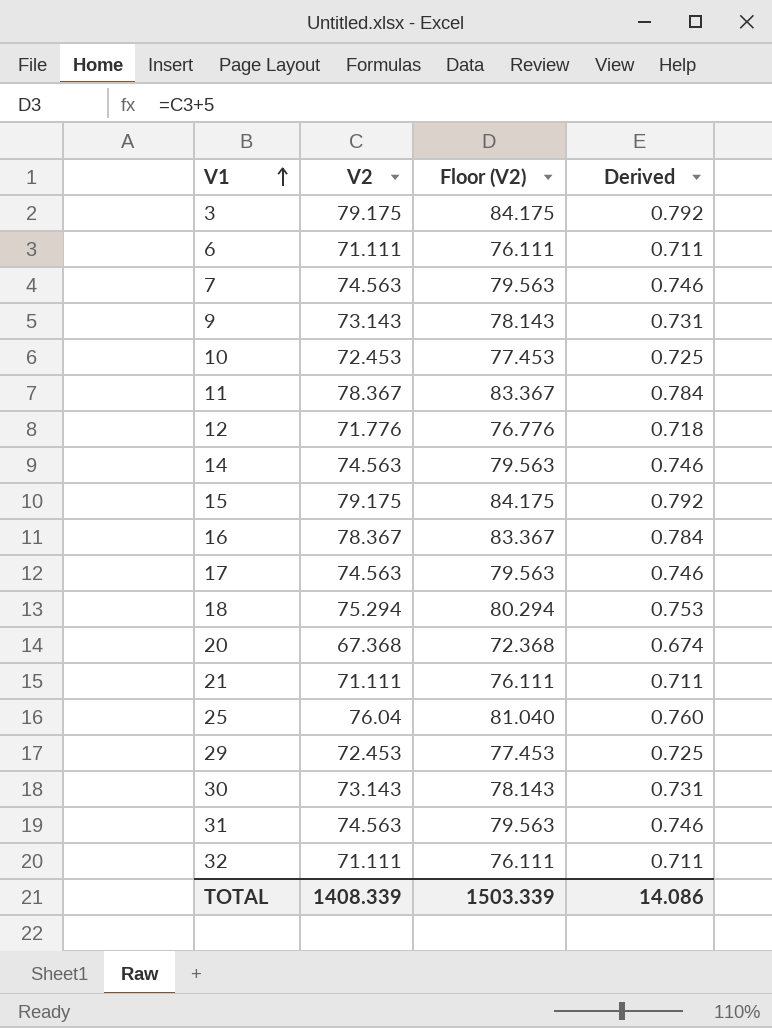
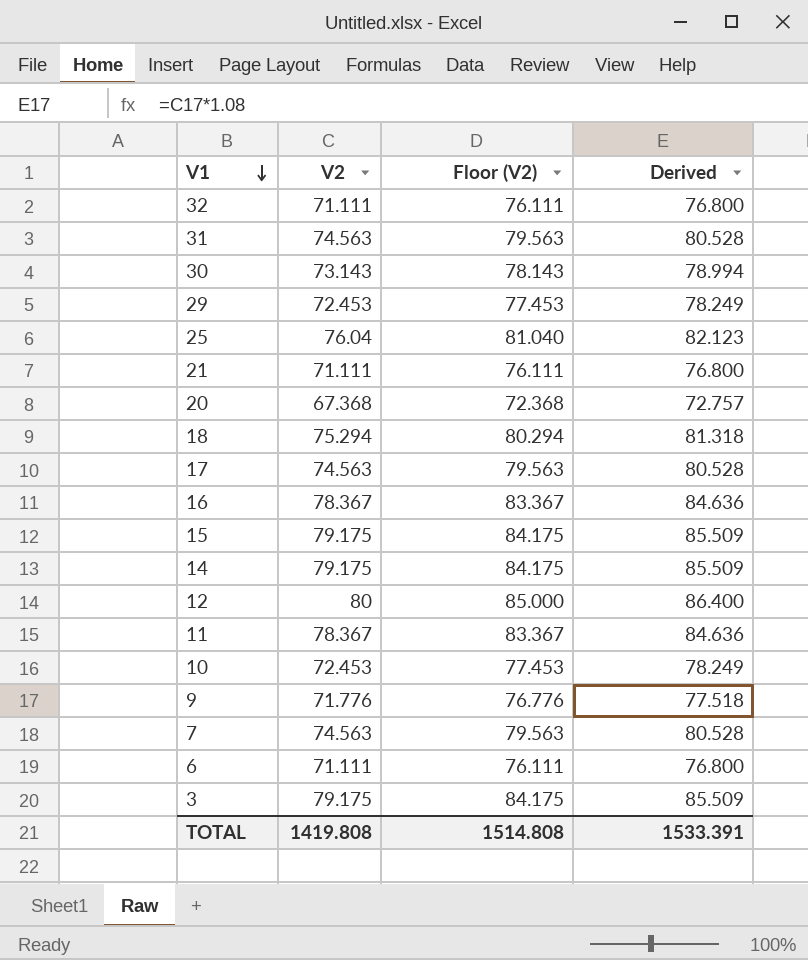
row order: V1 ascending -> V1 descending
column Derived | formula: [V2] * 0.01 -> [V2] * 1.08
14 | V2: 74.563 -> 79.175
14 | Floor (V2): 79.563 -> 84.175
12 | V2: 71.776 -> 80
12 | Floor (V2): 76.776 -> 85.000
9 | V2: 73.143 -> 71.776
9 | Floor (V2): 78.143 -> 76.776
TOTAL | V2: 1408.339 -> 1419.808
TOTAL | Floor (V2): 1503.339 -> 1514.808
TOTAL | Derived: 14.086 -> 1533.391

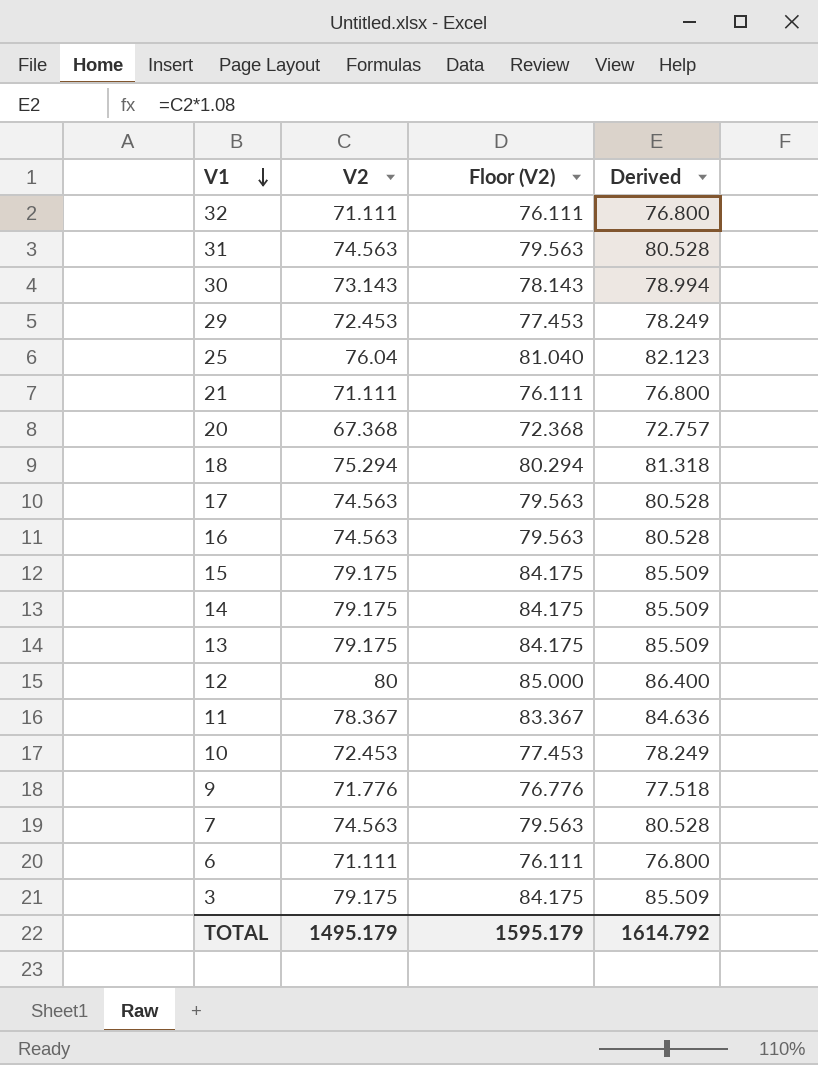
16 | V2: 78.367 -> 74.563
16 | Floor (V2): 83.367 -> 79.563
16 | Derived: 84.636 -> 80.528
row 13: none -> 79.175 | 84.175 | 85.509
TOTAL | V2: 1419.808 -> 1495.179
TOTAL | Floor (V2): 1514.808 -> 1595.179
TOTAL | Derived: 1533.391 -> 1614.792

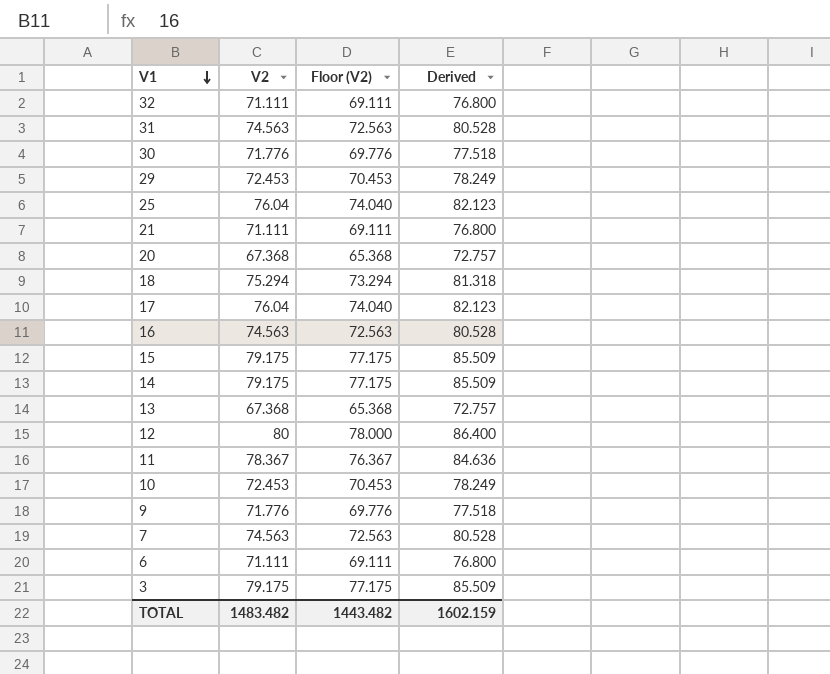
column Floor (V2) | formula: [V2] + 5 -> [V2] - 2
30 | V2: 73.143 -> 71.776
30 | Derived: 78.994 -> 77.518
17 | V2: 74.563 -> 76.04
17 | Derived: 80.528 -> 82.123
13 | V2: 79.175 -> 67.368
13 | Derived: 85.509 -> 72.757
TOTAL | V2: 1495.179 -> 1483.482
TOTAL | Floor (V2): 1595.179 -> 1443.482
TOTAL | Derived: 1614.792 -> 1602.159

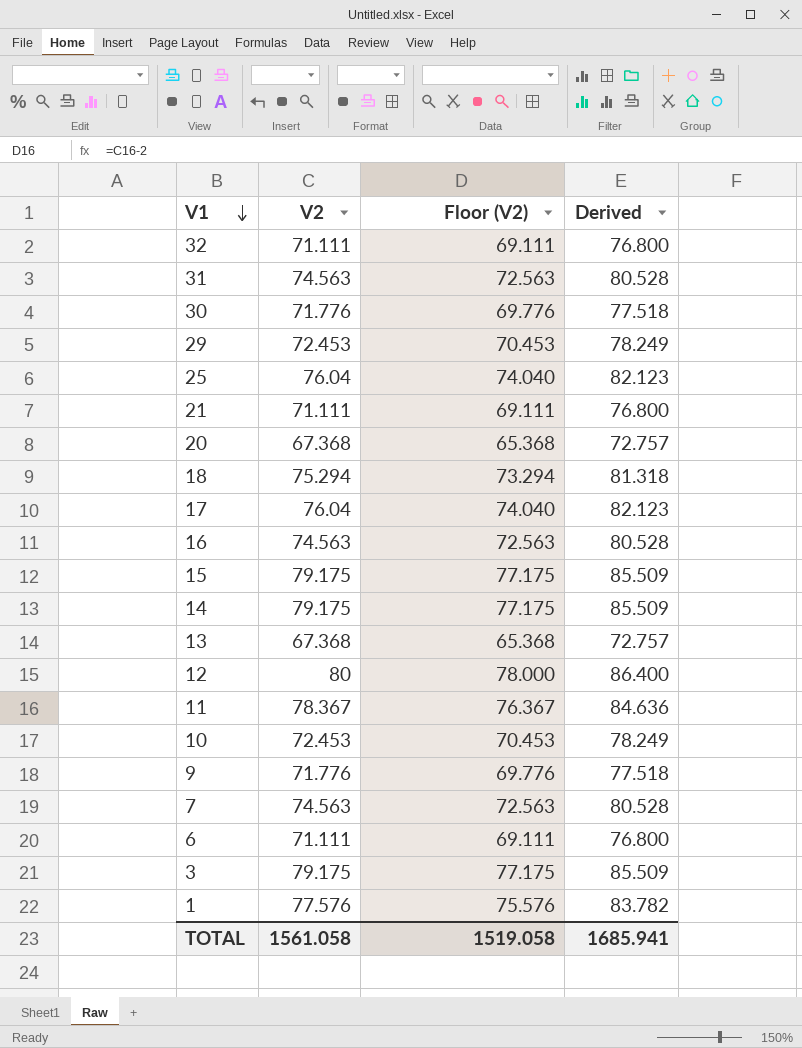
row 1: none -> 77.576 | 75.576 | 83.782
TOTAL | V2: 1483.482 -> 1561.058
TOTAL | Floor (V2): 1443.482 -> 1519.058
TOTAL | Derived: 1602.159 -> 1685.941

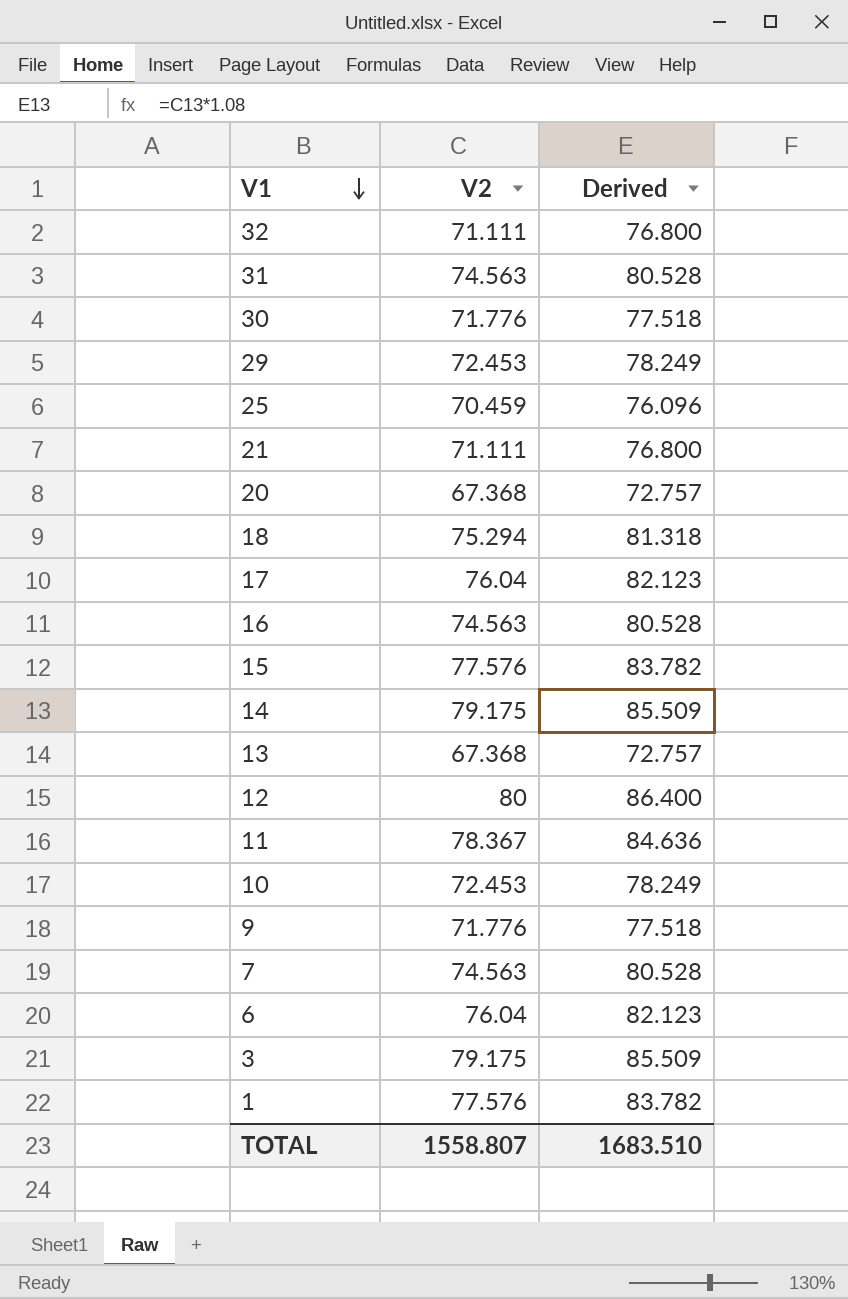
column Floor (V2) | formula: [V2] - 2 -> none
25 | V2: 76.04 -> 70.459
25 | Derived: 82.123 -> 76.096
15 | V2: 79.175 -> 77.576
15 | Derived: 85.509 -> 83.782
6 | V2: 71.111 -> 76.04
6 | Derived: 76.800 -> 82.123
TOTAL | V2: 1561.058 -> 1558.807
TOTAL | Derived: 1685.941 -> 1683.510

